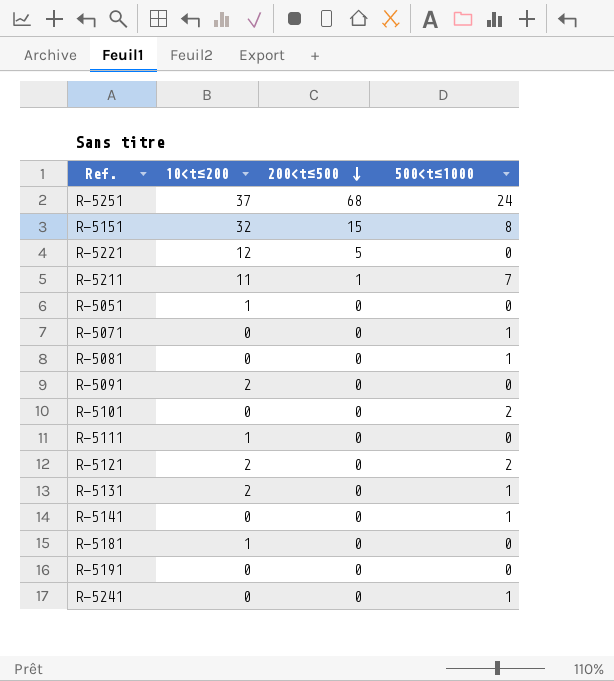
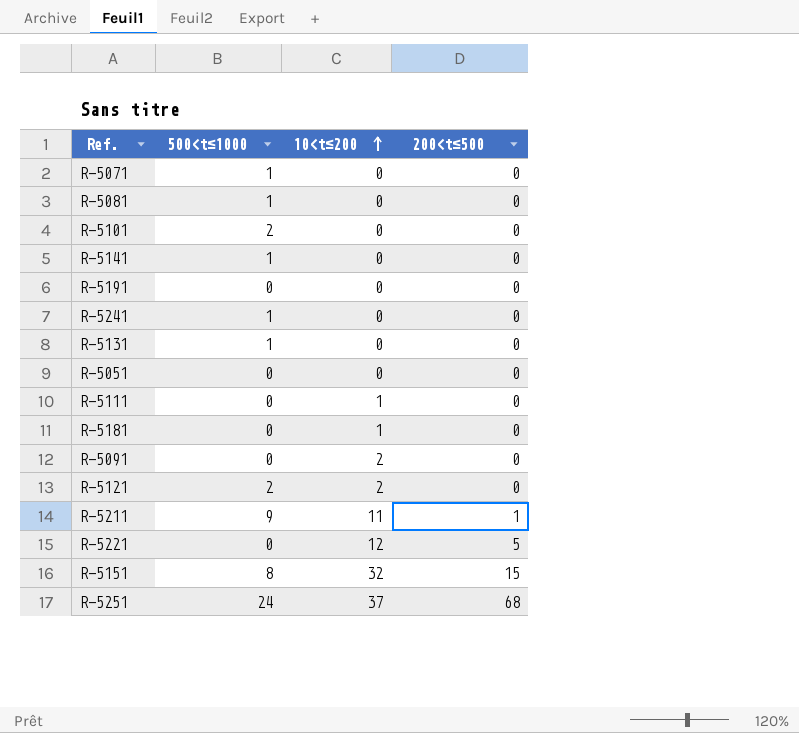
row order: 200<t≤500 descending -> 10<t≤200 ascending
column 500<t≤1000 | position: 4 -> 2
R-5131 | 10<t≤200: 2 -> 0
R-5051 | 10<t≤200: 1 -> 0
R-5211 | 500<t≤1000: 7 -> 9

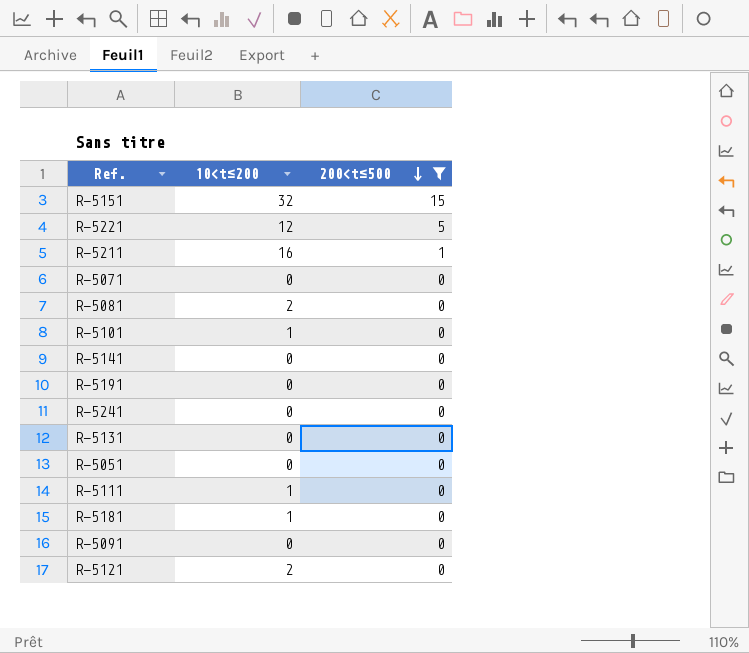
filter: none -> 200<t≤500 != 68
row order: 10<t≤200 ascending -> 200<t≤500 descending
column 500<t≤1000 | position: 2 -> none
R-5211 | 10<t≤200: 11 -> 16
R-5081 | 10<t≤200: 0 -> 2
R-5101 | 10<t≤200: 0 -> 1
R-5091 | 10<t≤200: 2 -> 0

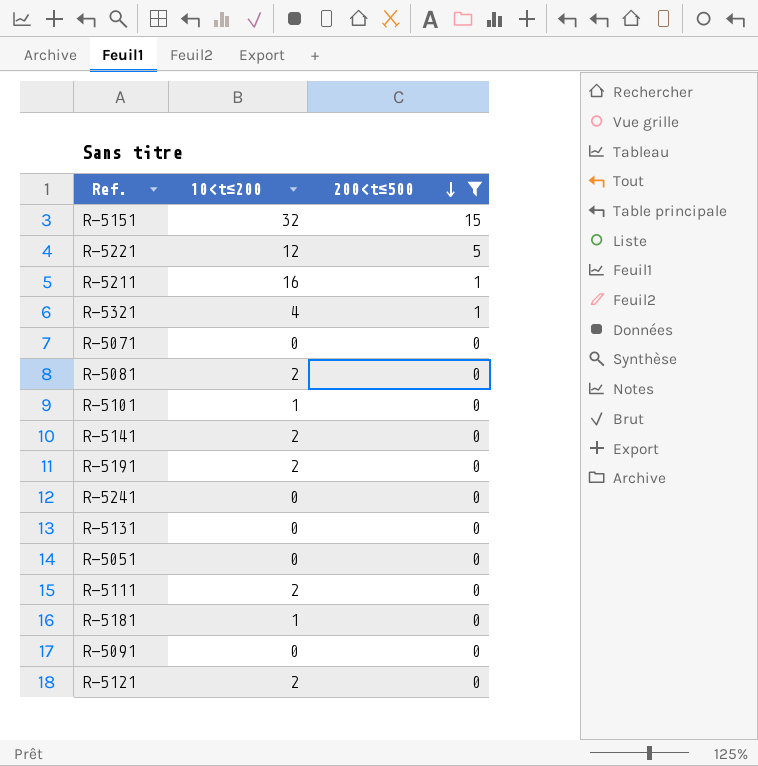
row R-5321: none -> 4 | 1
R-5141 | 10<t≤200: 0 -> 2
R-5191 | 10<t≤200: 0 -> 2
R-5111 | 10<t≤200: 1 -> 2

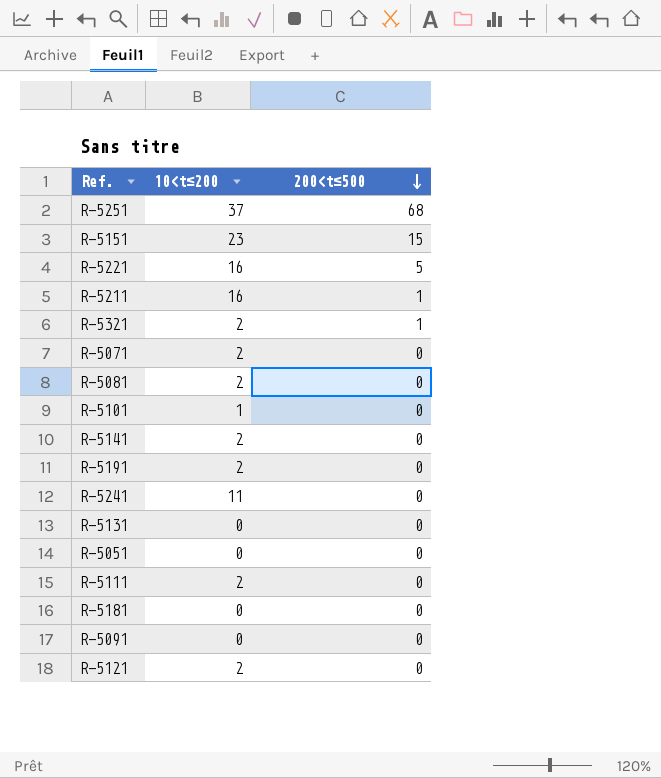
filter: 200<t≤500 != 68 -> none
R-5151 | 10<t≤200: 32 -> 23
R-5221 | 10<t≤200: 12 -> 16
R-5321 | 10<t≤200: 4 -> 2
R-5071 | 10<t≤200: 0 -> 2
R-5241 | 10<t≤200: 0 -> 11
R-5181 | 10<t≤200: 1 -> 0

